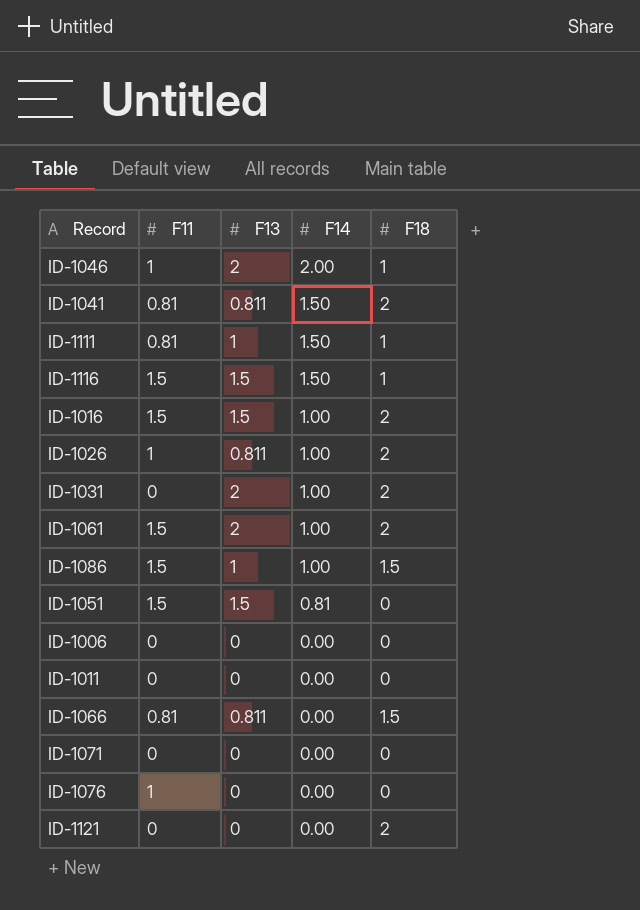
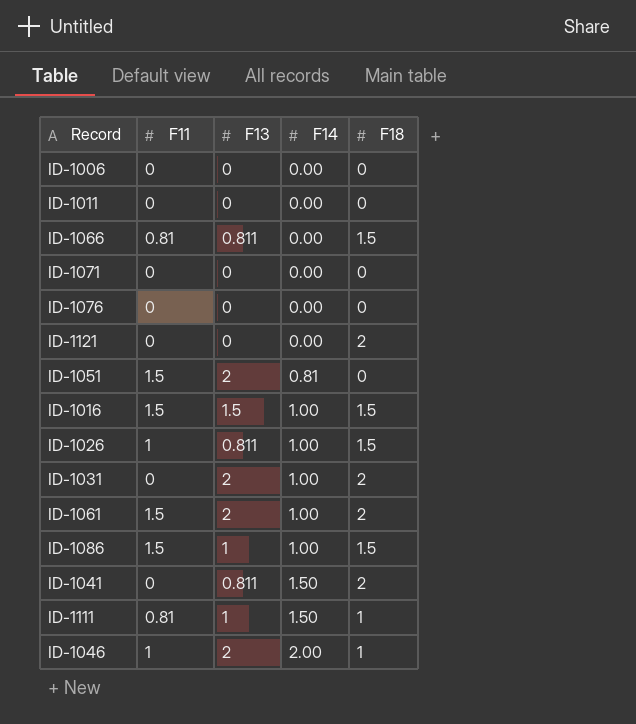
row order: F14 descending -> F14 ascending
row ID-1116: 1.5 | 1.5 | 1.50 | 1 -> none
ID-1076 | F11: 1 -> 0
ID-1051 | F13: 1.5 -> 2
ID-1016 | F18: 2 -> 1.5
ID-1026 | F18: 2 -> 1.5
ID-1041 | F11: 0.81 -> 0

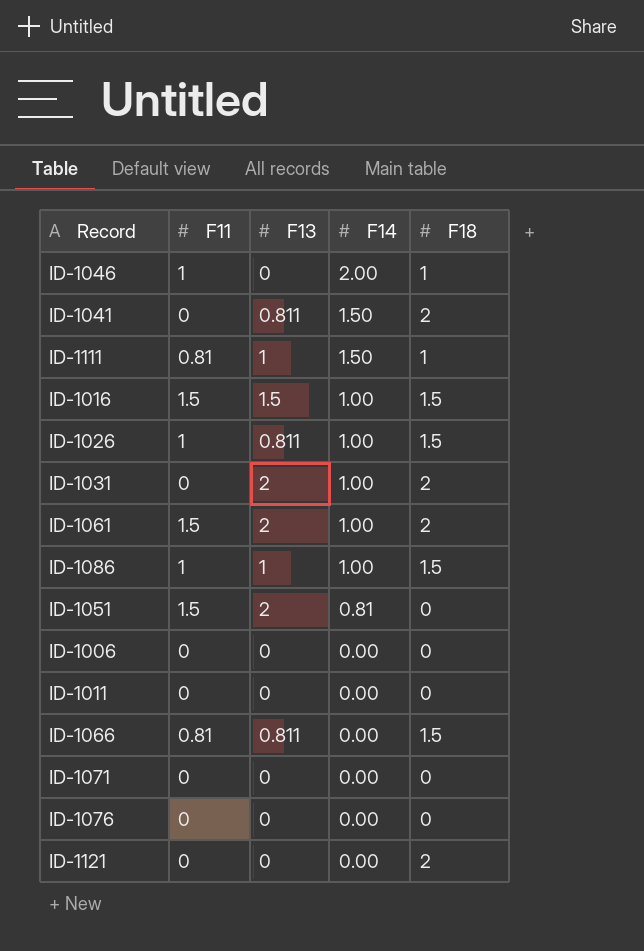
row order: F14 ascending -> F14 descending
ID-1046 | F13: 2 -> 0
ID-1086 | F11: 1.5 -> 1

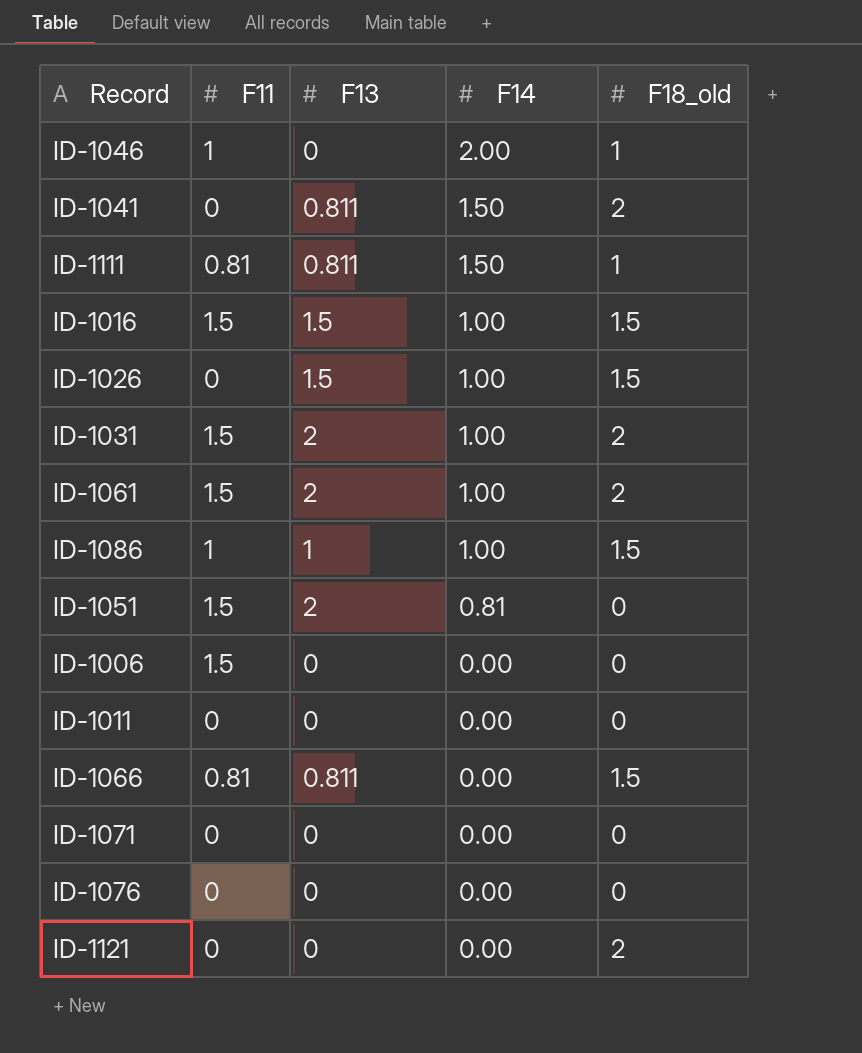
column name: F18 -> F18_old
ID-1111 | F13: 1 -> 0.811
ID-1026 | F11: 1 -> 0
ID-1026 | F13: 0.811 -> 1.5
ID-1031 | F11: 0 -> 1.5
ID-1006 | F11: 0 -> 1.5

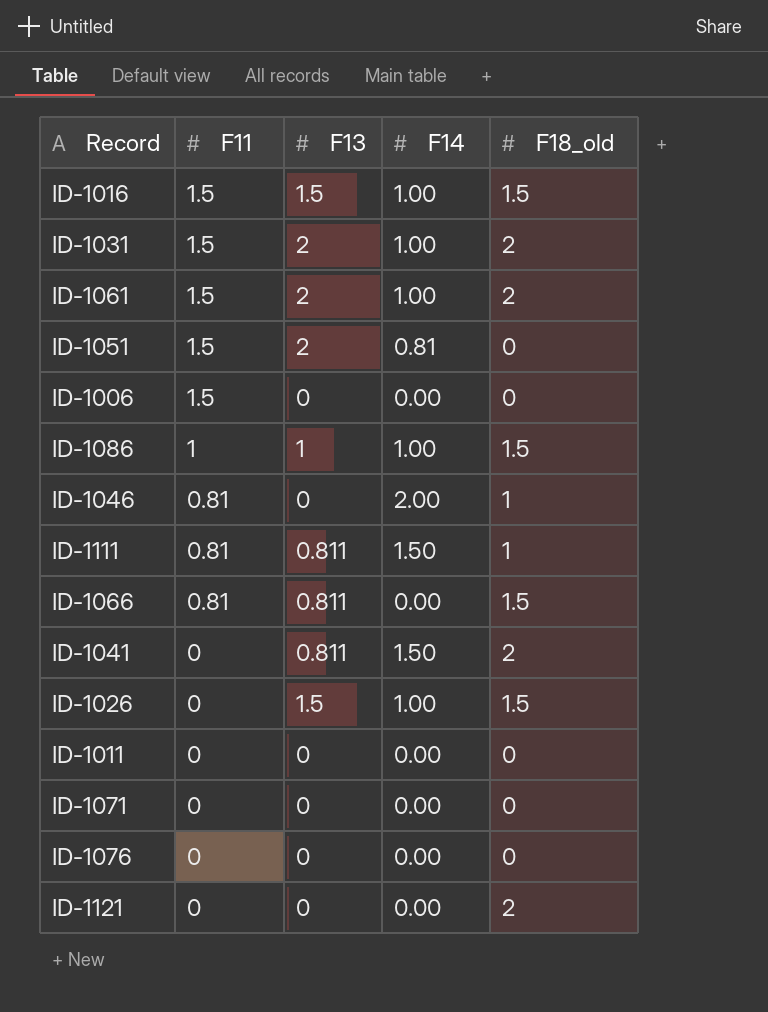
row order: F14 descending -> F11 descending
ID-1046 | F11: 1 -> 0.81

